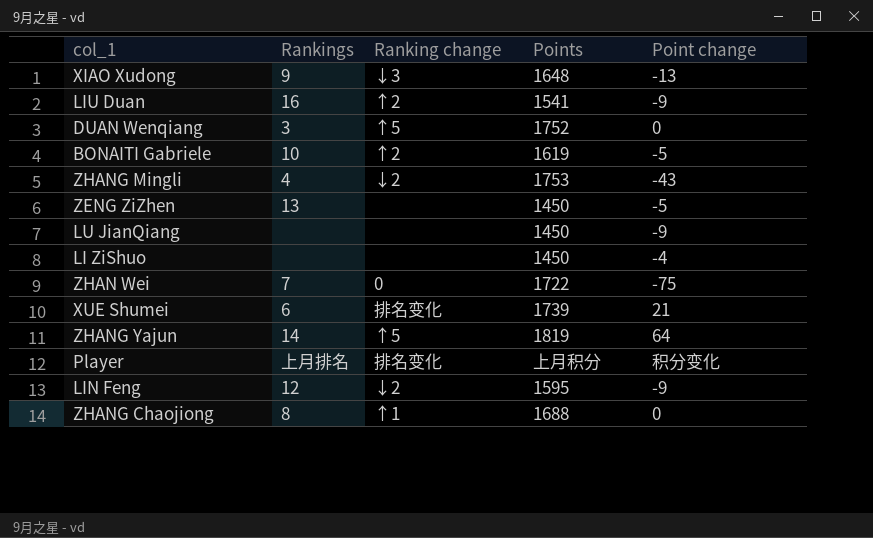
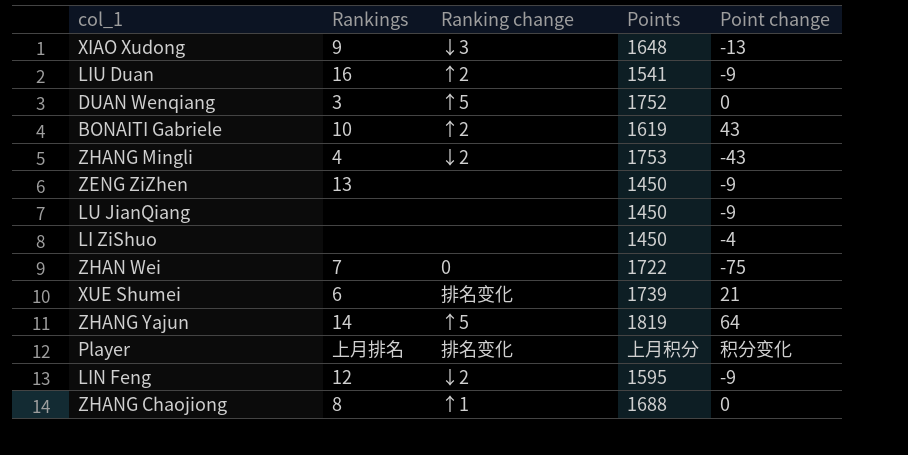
BONAITI Gabriele | Point change: -5 -> 43
ZENG ZiZhen | Point change: -5 -> -9

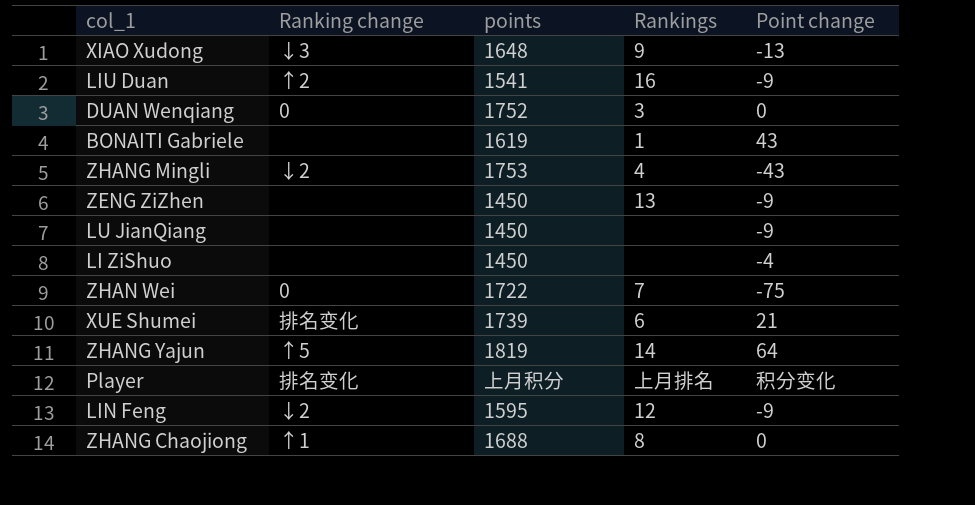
column name: Points -> points
column Rankings | position: 2 -> 4
DUAN Wenqiang | Ranking change: ↑5 -> 0
BONAITI Gabriele | Ranking change: ↑2 -> none
BONAITI Gabriele | Rankings: 10 -> 1

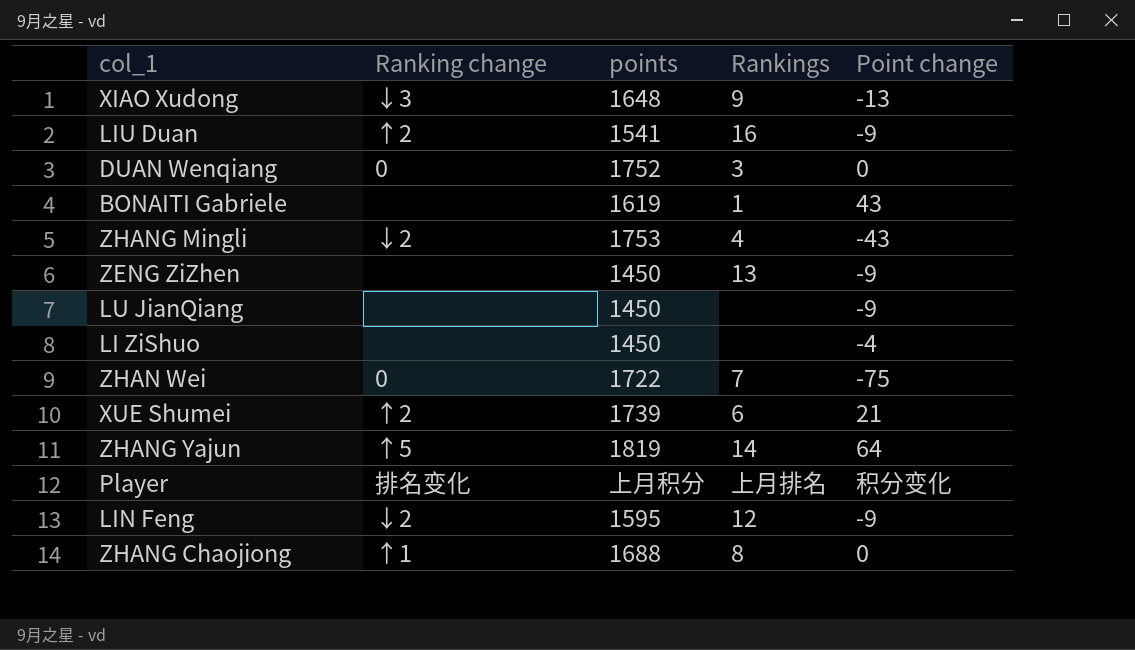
XUE Shumei | Ranking change: 排名变化 -> ↑2

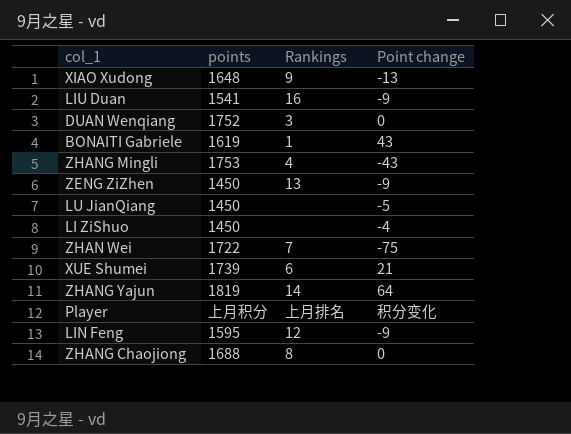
column Ranking change | position: 2 -> none
LU JianQiang | Point change: -9 -> -5

